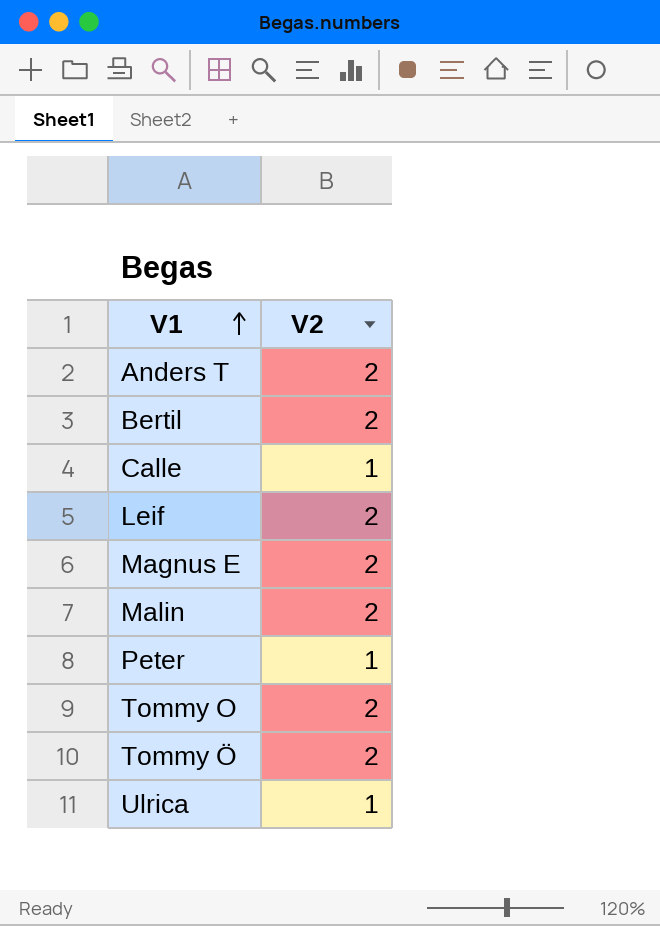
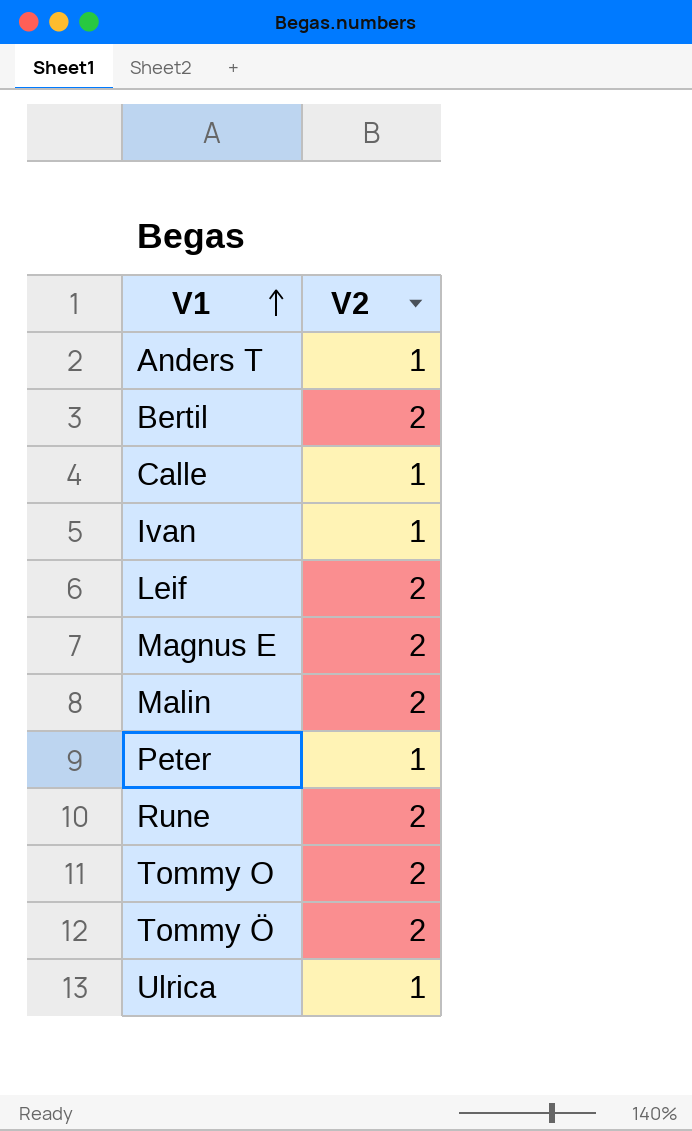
Anders T | V2: 2 -> 1
row Ivan: none -> 1
row Rune: none -> 2

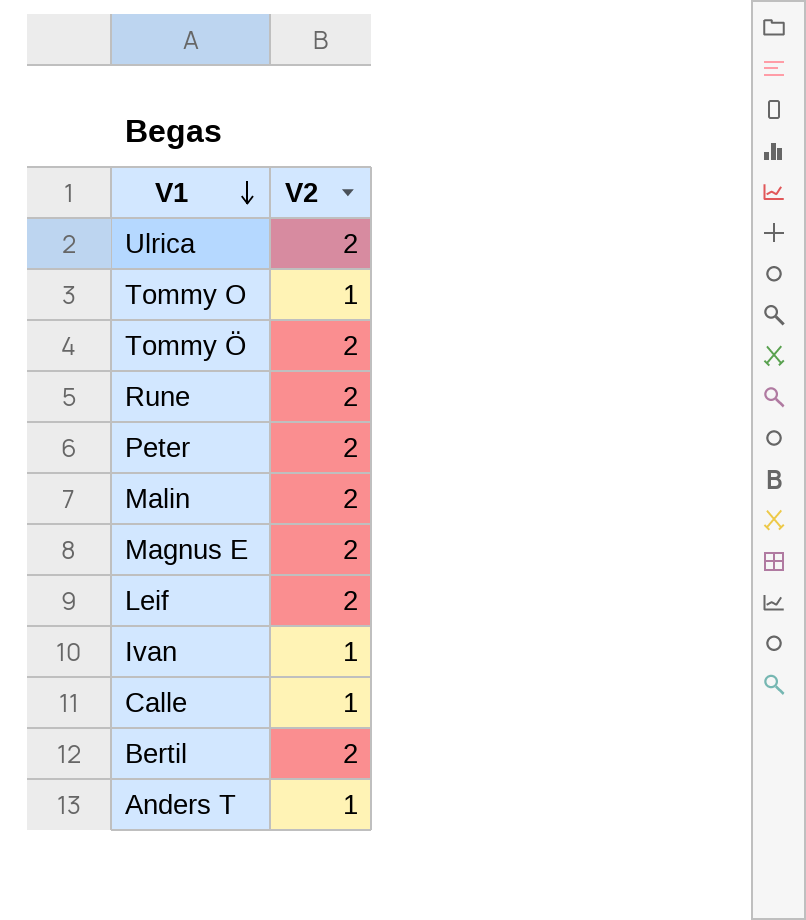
row order: V1 ascending -> V1 descending
Ulrica | V2: 1 -> 2
Tommy O | V2: 2 -> 1
Peter | V2: 1 -> 2

